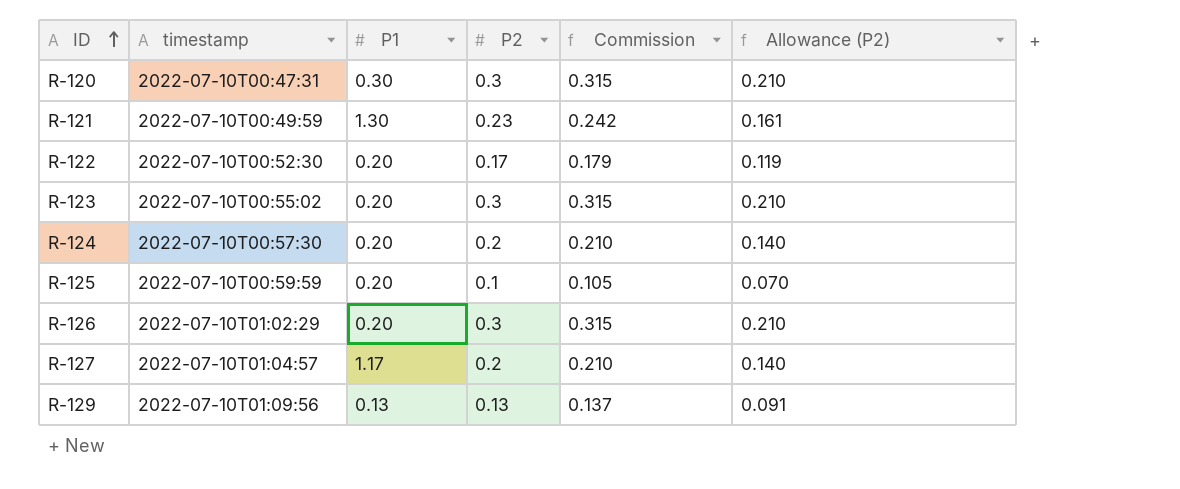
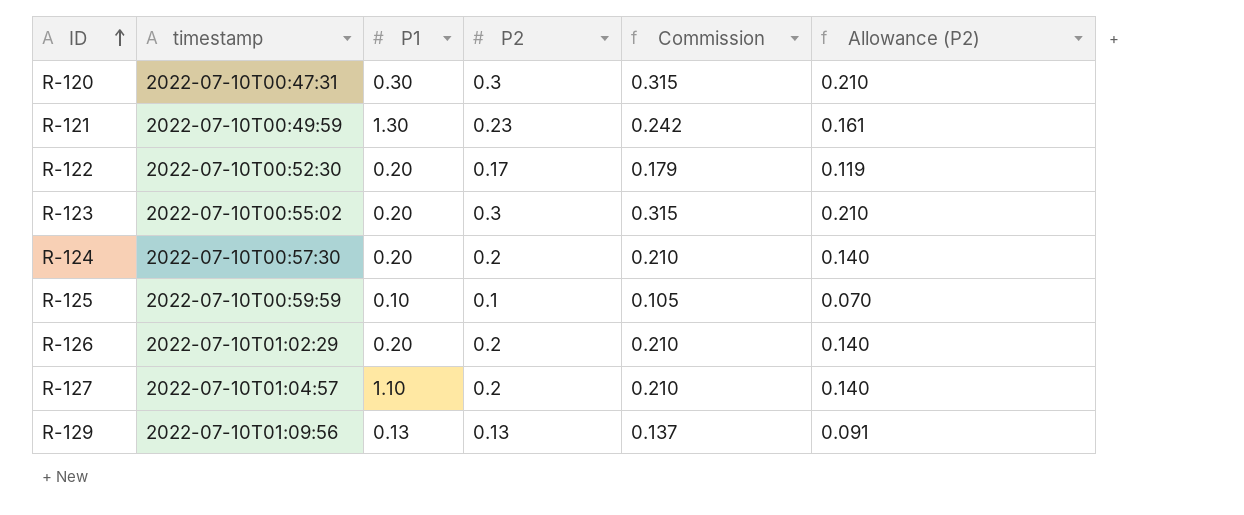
R-125 | P1: 0.20 -> 0.10
R-126 | P2: 0.3 -> 0.2
R-126 | Commission: 0.315 -> 0.210
R-126 | Allowance (P2): 0.210 -> 0.140
R-127 | P1: 1.17 -> 1.10

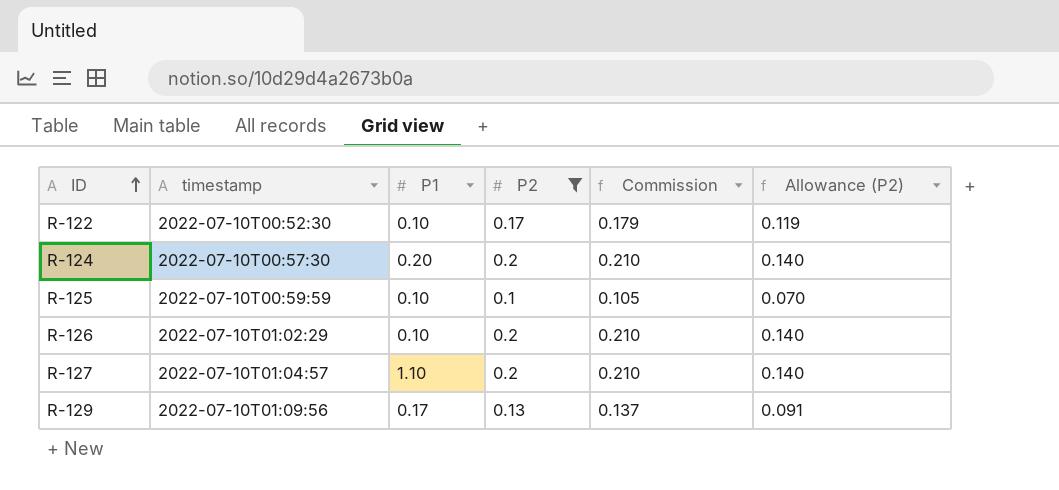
filter: none -> P2 <= 0.2
R-122 | P1: 0.20 -> 0.10
R-126 | P1: 0.20 -> 0.10
R-129 | P1: 0.13 -> 0.17

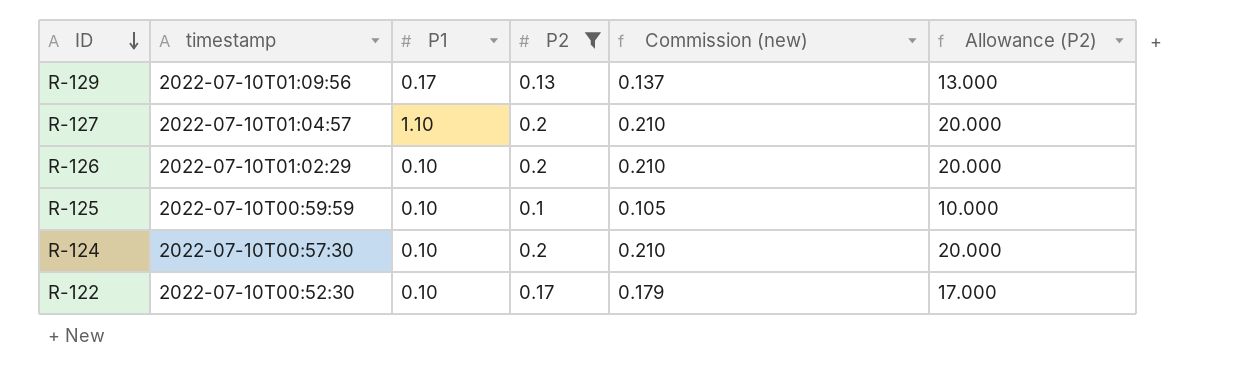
row order: ID ascending -> ID descending
column name: Commission -> Commission (new)
column Allowance (P2) | formula: [P2] * 0.7 -> [P2] * 100
R-124 | P1: 0.20 -> 0.10

